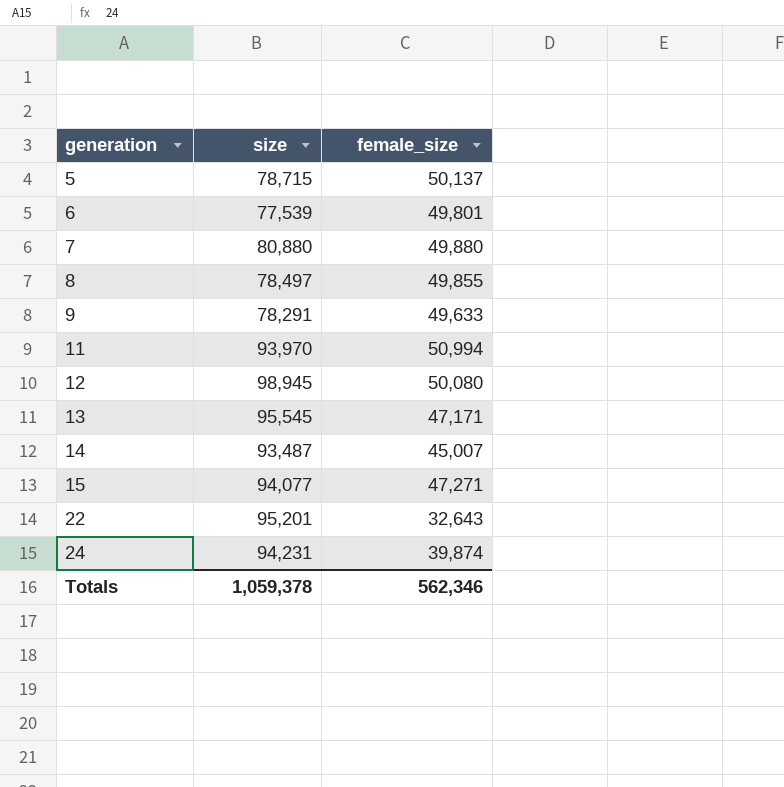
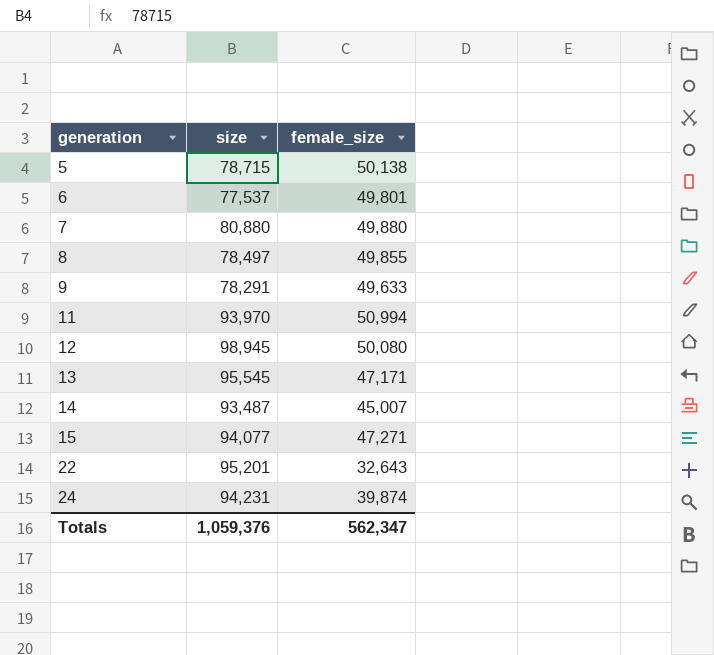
5 | female_size: 50,137 -> 50,138
6 | size: 77,539 -> 77,537
Totals | size: 1,059,378 -> 1,059,376
Totals | female_size: 562,346 -> 562,347

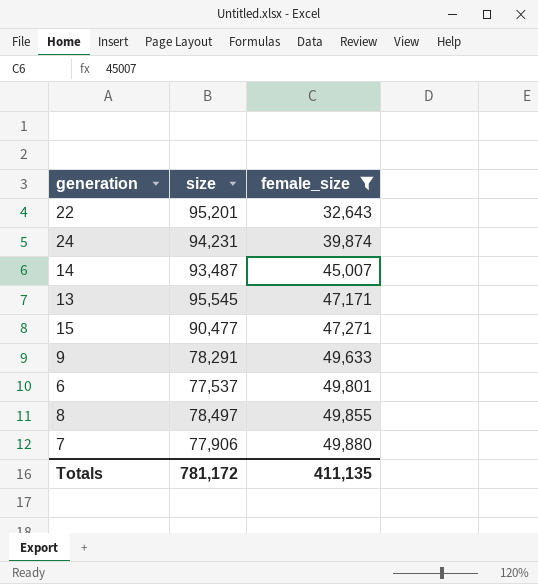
filter: none -> female_size <= 49,880
row order: generation ascending -> female_size ascending
15 | size: 94,077 -> 90,477
7 | size: 80,880 -> 77,906
Totals | size: 1,059,376 -> 781,172
Totals | female_size: 562,347 -> 411,135

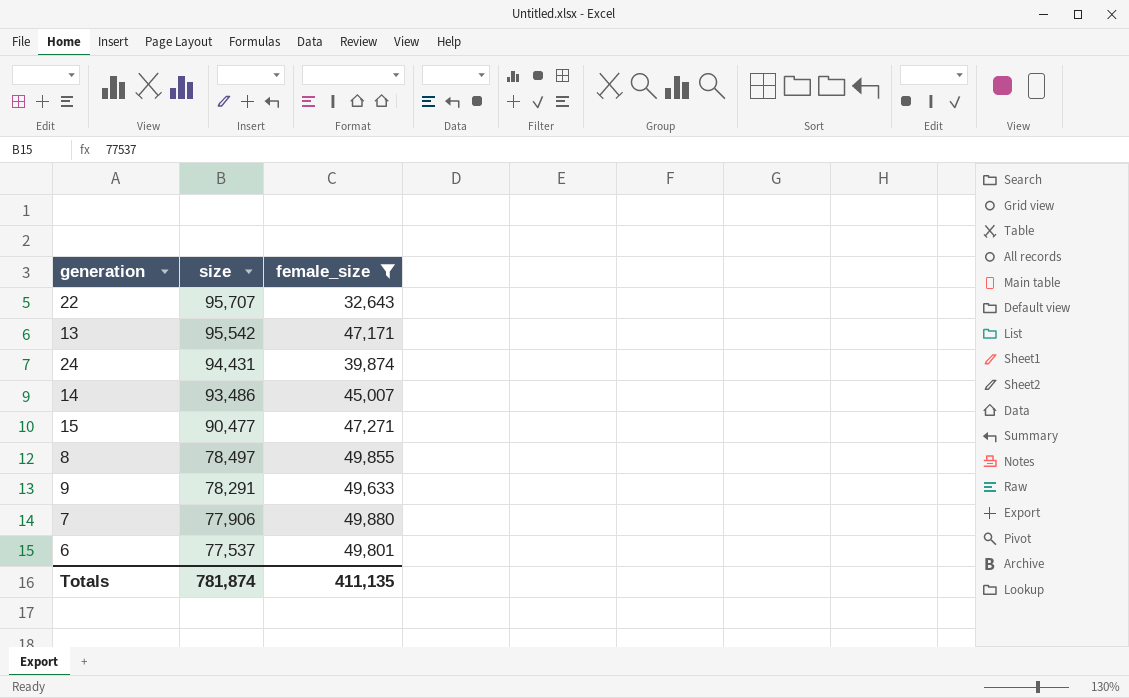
row order: female_size ascending -> size descending
22 | size: 95,201 -> 95,707
13 | size: 95,545 -> 95,542
24 | size: 94,231 -> 94,431
14 | size: 93,487 -> 93,486
Totals | size: 781,172 -> 781,874

